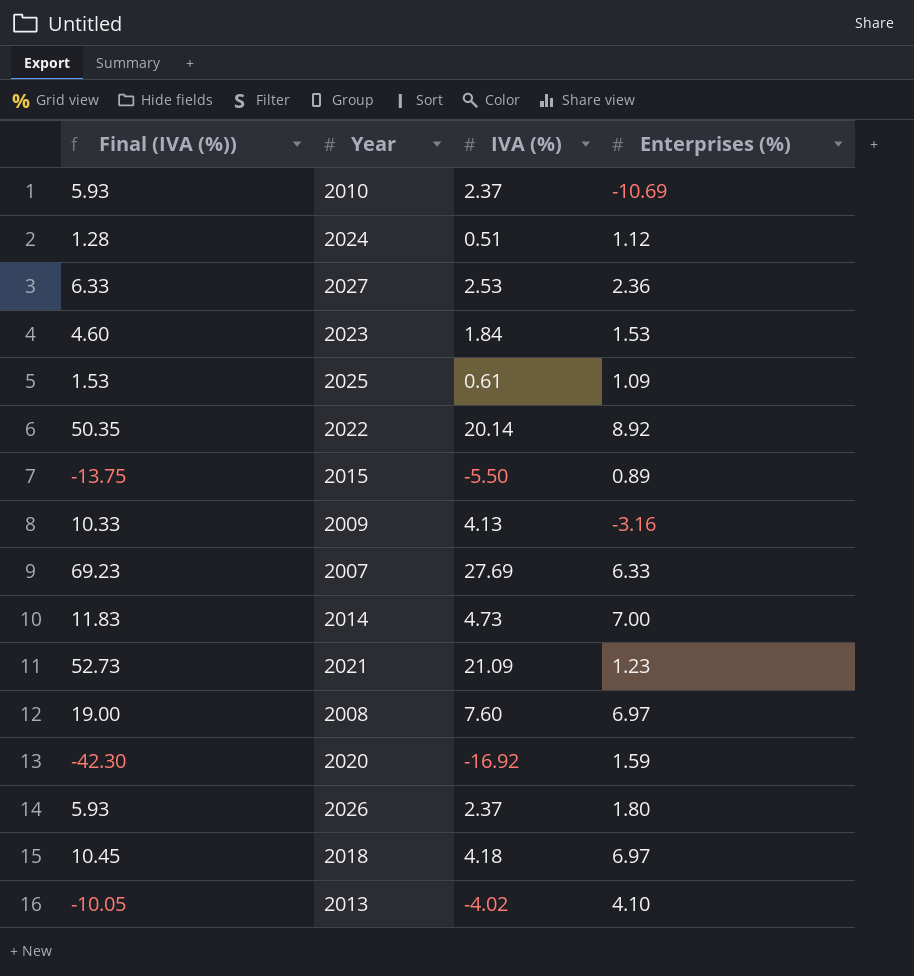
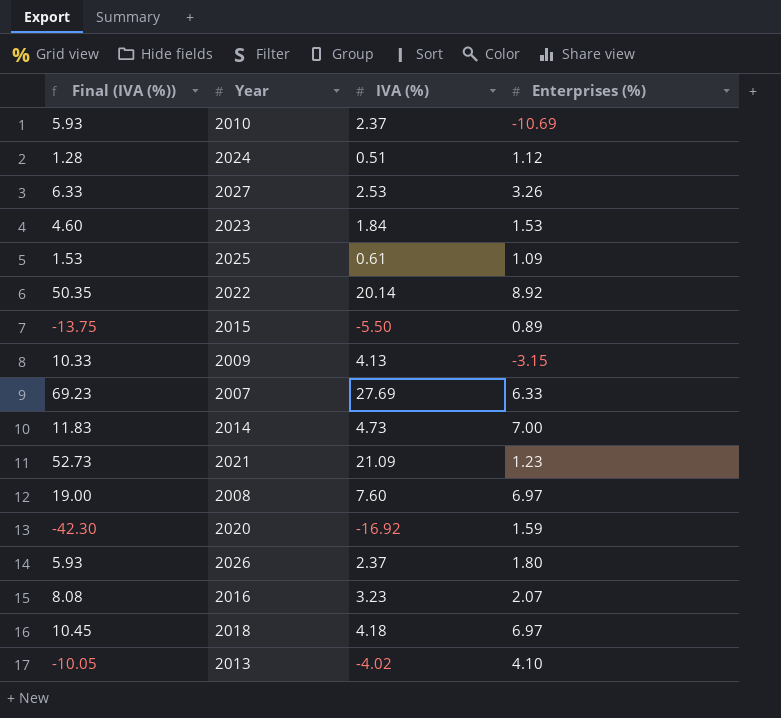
2027 | Enterprises (%): 2.36 -> 3.26
2009 | Enterprises (%): -3.16 -> -3.15
row 2016: none -> 8.08 | 3.23 | 2.07

